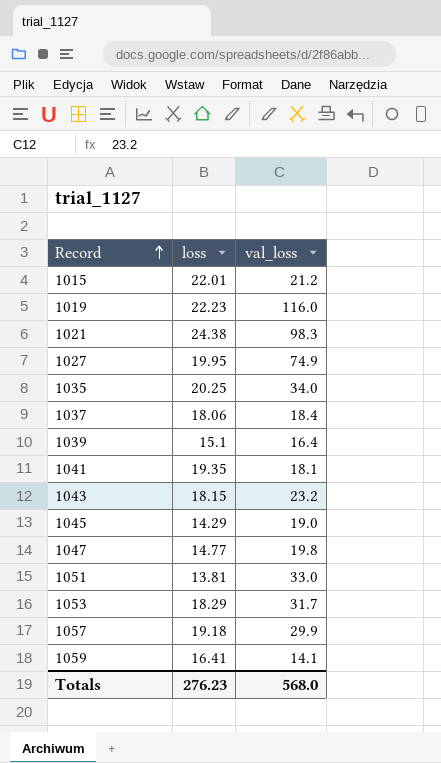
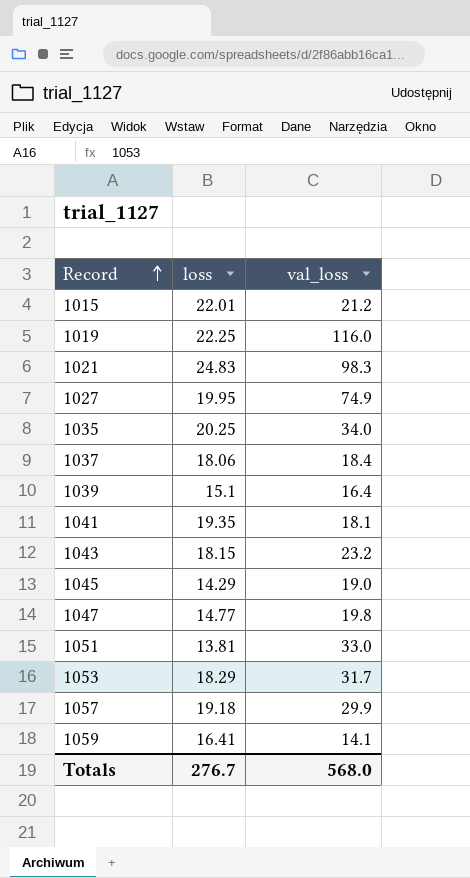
1019 | loss: 22.23 -> 22.25
1021 | loss: 24.38 -> 24.83
Totals | loss: 276.23 -> 276.7

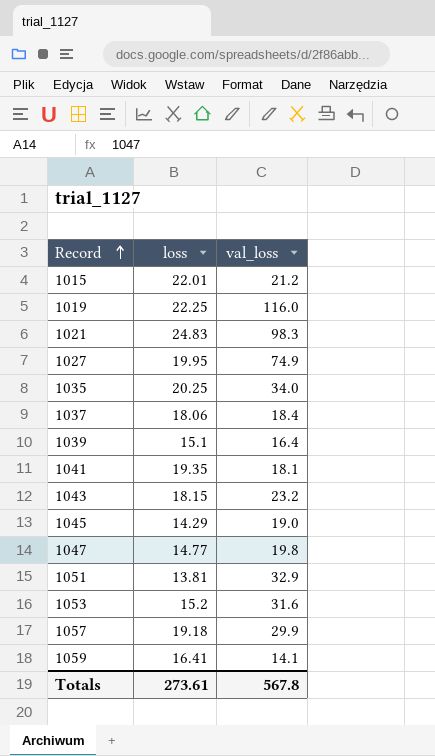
1051 | val_loss: 33.0 -> 32.9
1053 | loss: 18.29 -> 15.2
1053 | val_loss: 31.7 -> 31.6
Totals | loss: 276.7 -> 273.61
Totals | val_loss: 568.0 -> 567.8

